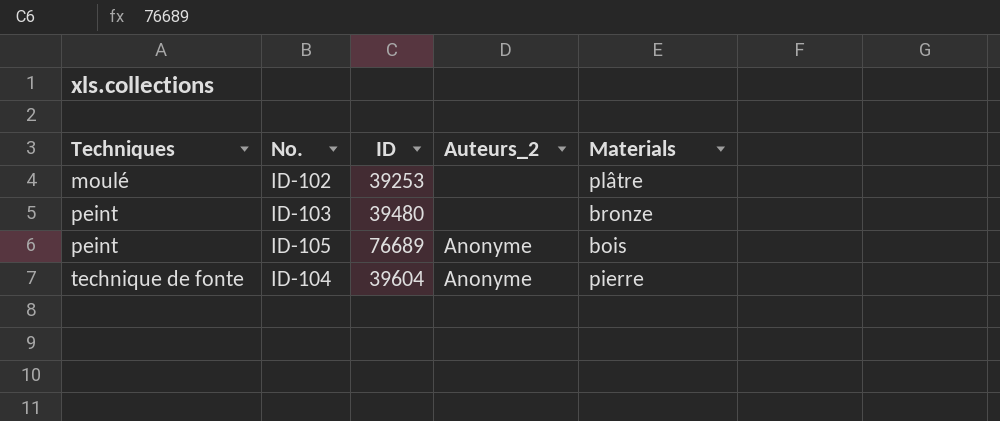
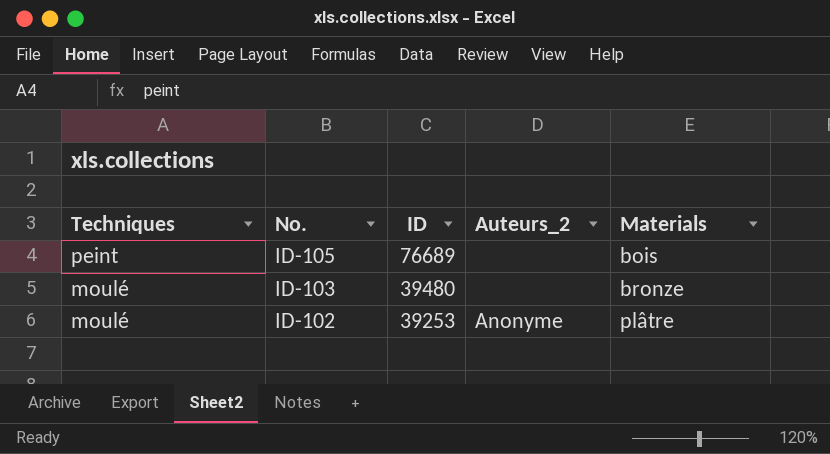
row order: Techniques ascending -> Techniques descending
row ID-104: technique de fonte | 39604 | Anonyme | pierre -> none
ID-105 | Auteurs_2: Anonyme -> none
ID-103 | Techniques: peint -> moulé
ID-102 | Auteurs_2: none -> Anonyme

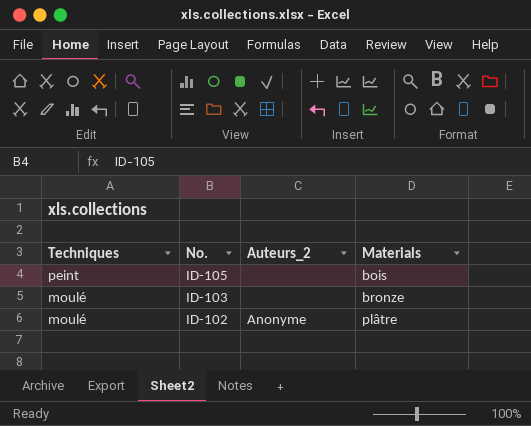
column ID | position: 3 -> none

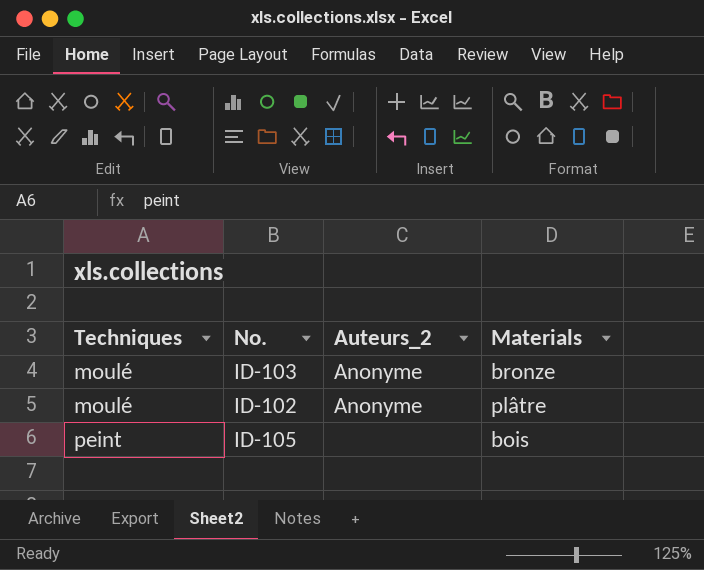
row order: Techniques descending -> Techniques ascending
ID-103 | Auteurs_2: none -> Anonyme

